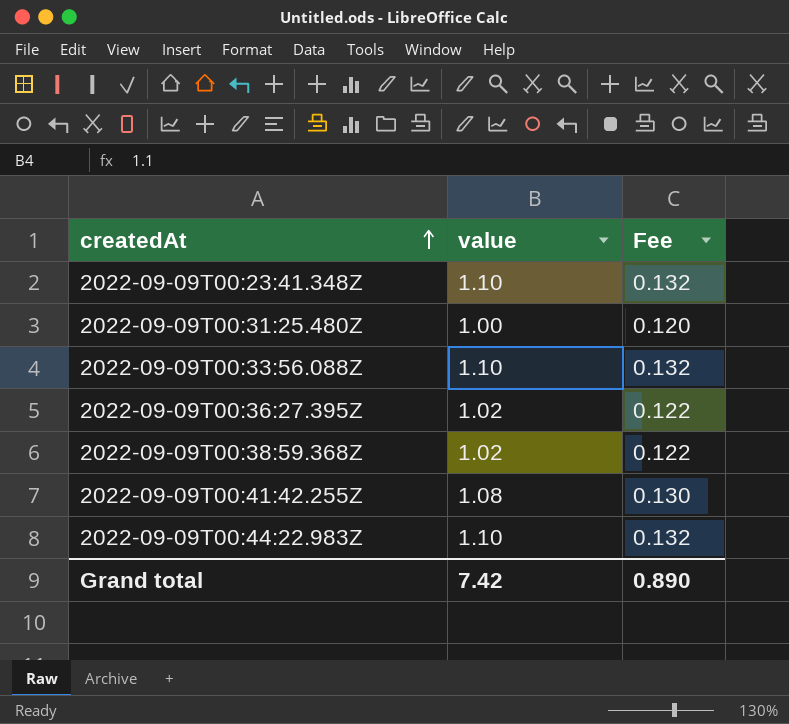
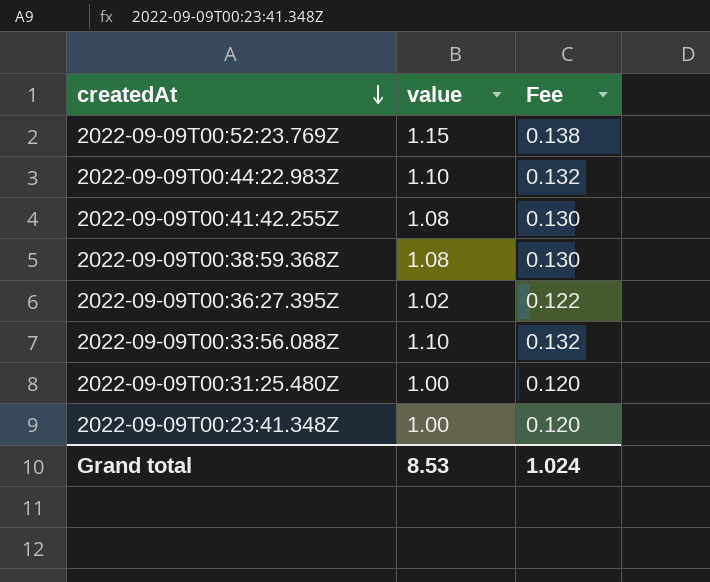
row order: createdAt ascending -> createdAt descending
row 2022-09-09T00:52:23.769Z: none -> 1.15 | 0.138
2022-09-09T00:38:59.368Z | value: 1.02 -> 1.08
2022-09-09T00:38:59.368Z | Fee: 0.122 -> 0.130
2022-09-09T00:23:41.348Z | value: 1.10 -> 1.00
2022-09-09T00:23:41.348Z | Fee: 0.132 -> 0.120
Grand total | value: 7.42 -> 8.53
Grand total | Fee: 0.890 -> 1.024

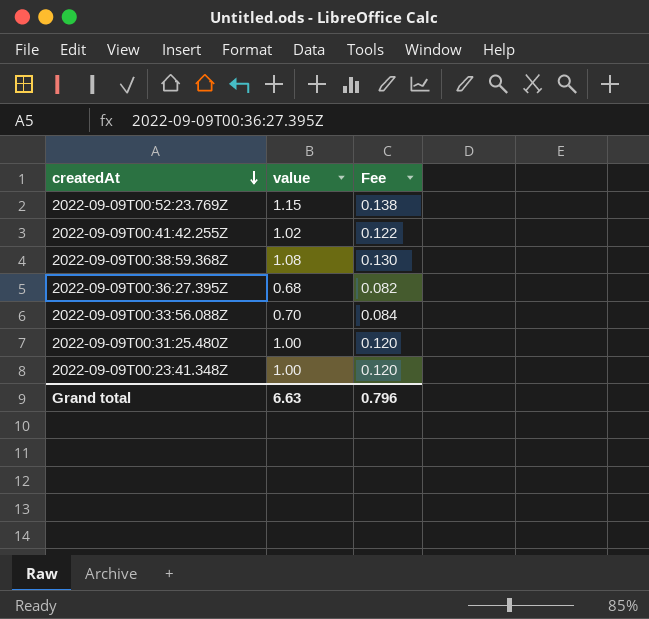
row 2022-09-09T00:44:22.983Z: 1.10 | 0.132 -> none
2022-09-09T00:41:42.255Z | value: 1.08 -> 1.02
2022-09-09T00:41:42.255Z | Fee: 0.130 -> 0.122
2022-09-09T00:36:27.395Z | value: 1.02 -> 0.68
2022-09-09T00:36:27.395Z | Fee: 0.122 -> 0.082
2022-09-09T00:33:56.088Z | value: 1.10 -> 0.70
2022-09-09T00:33:56.088Z | Fee: 0.132 -> 0.084
Grand total | value: 8.53 -> 6.63
Grand total | Fee: 1.024 -> 0.796

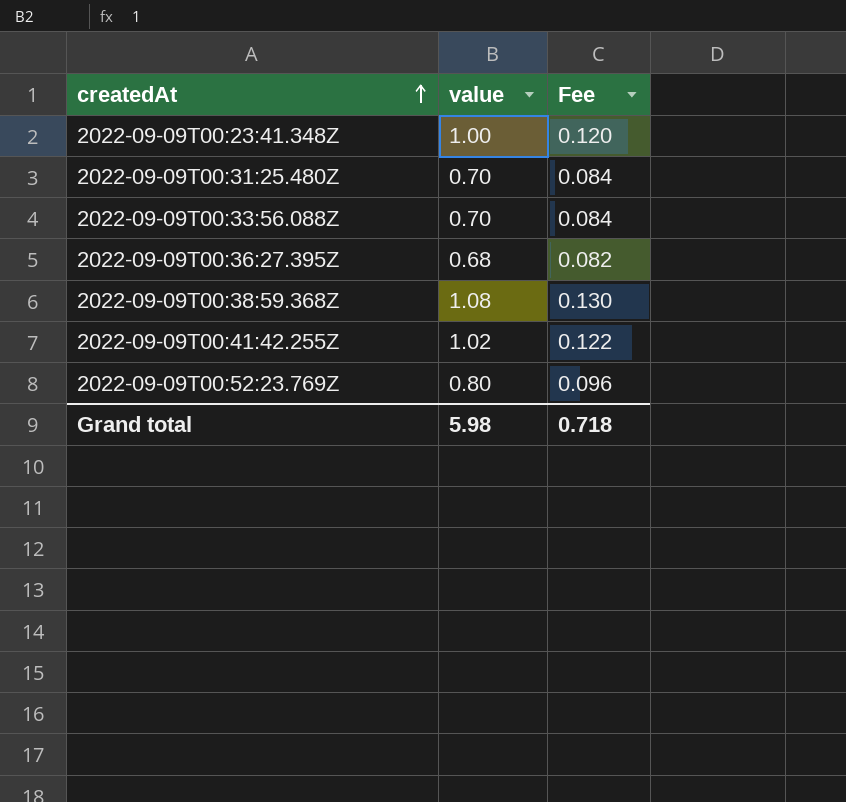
row order: createdAt descending -> createdAt ascending
2022-09-09T00:31:25.480Z | value: 1.00 -> 0.70
2022-09-09T00:31:25.480Z | Fee: 0.120 -> 0.084
2022-09-09T00:52:23.769Z | value: 1.15 -> 0.80
2022-09-09T00:52:23.769Z | Fee: 0.138 -> 0.096
Grand total | value: 6.63 -> 5.98
Grand total | Fee: 0.796 -> 0.718

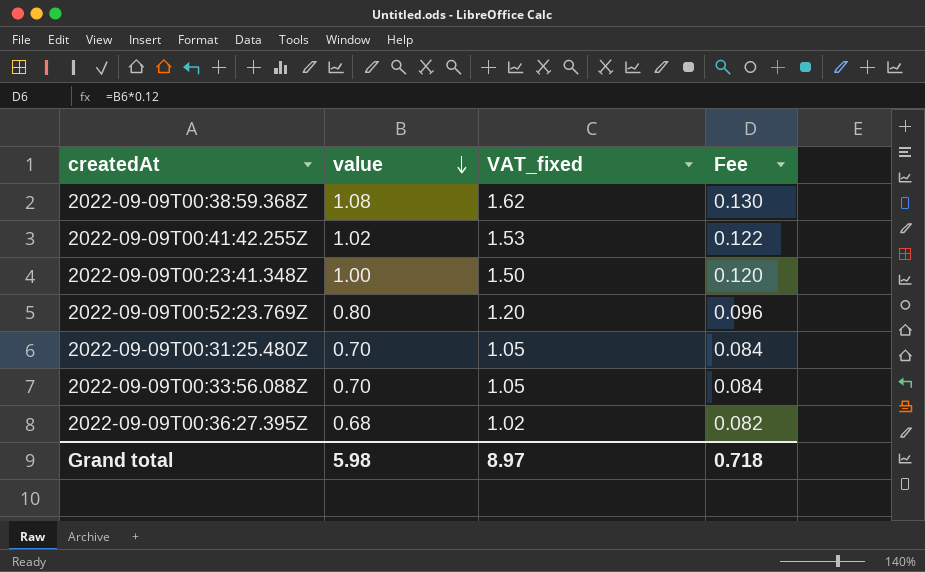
row order: createdAt ascending -> value descending
column VAT_fixed | formula: none -> [value] * 1.5

